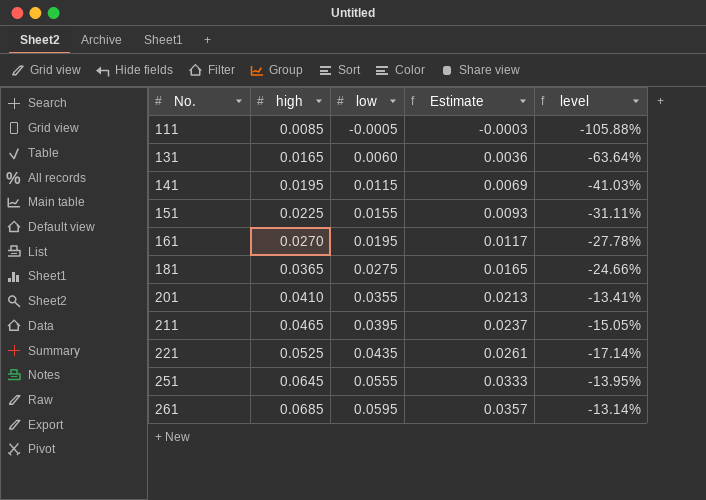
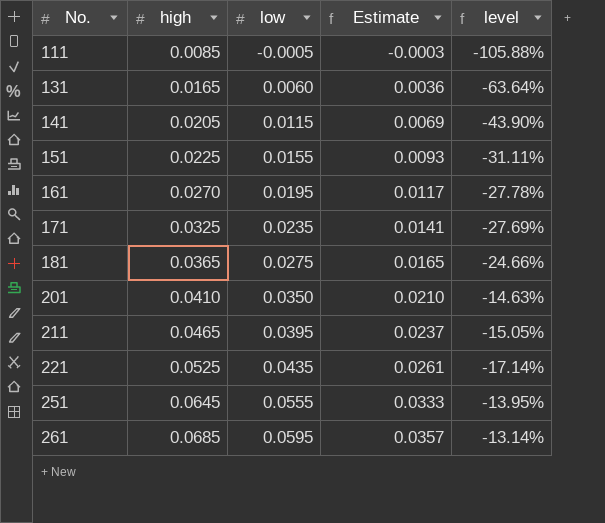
141 | high: 0.0195 -> 0.0205
141 | level: -41.03% -> -43.90%
row 171: none -> 0.0325 | 0.0235 | 0.0141 | -27.69%
201 | low: 0.0355 -> 0.0350
201 | Estimate: 0.0213 -> 0.0210
201 | level: -13.41% -> -14.63%

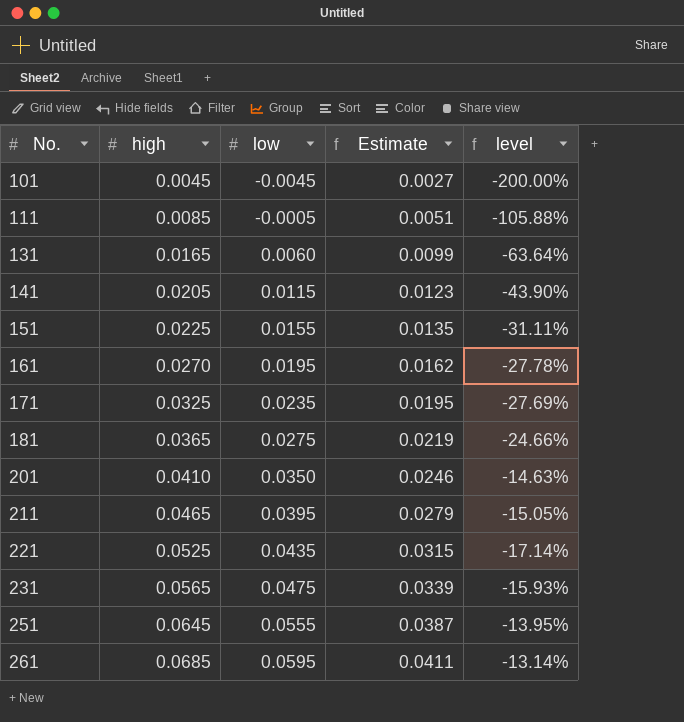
column Estimate | formula: [low] * 0.6 -> [high] * 0.6
row 101: none -> 0.0045 | -0.0045 | 0.0027 | -200.00%
row 231: none -> 0.0565 | 0.0475 | 0.0339 | -15.93%

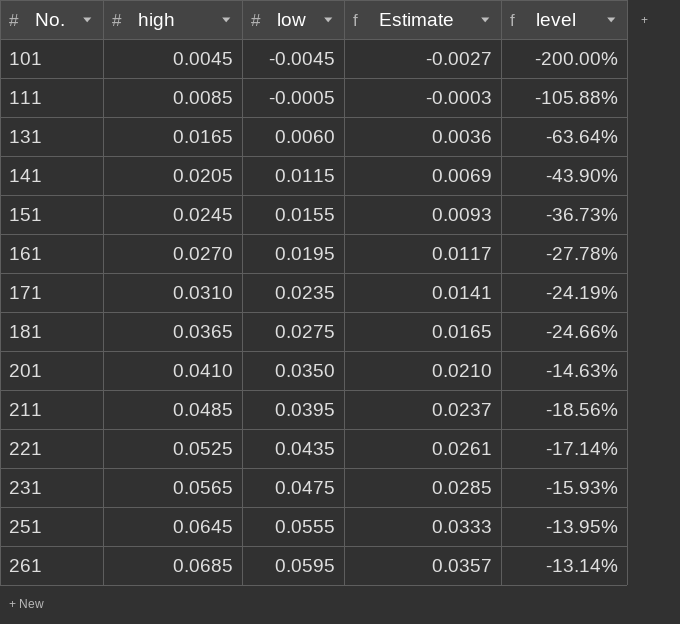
column Estimate | formula: [high] * 0.6 -> [low] * 0.6
151 | high: 0.0225 -> 0.0245
151 | level: -31.11% -> -36.73%
171 | high: 0.0325 -> 0.0310
171 | level: -27.69% -> -24.19%
211 | high: 0.0465 -> 0.0485
211 | level: -15.05% -> -18.56%

